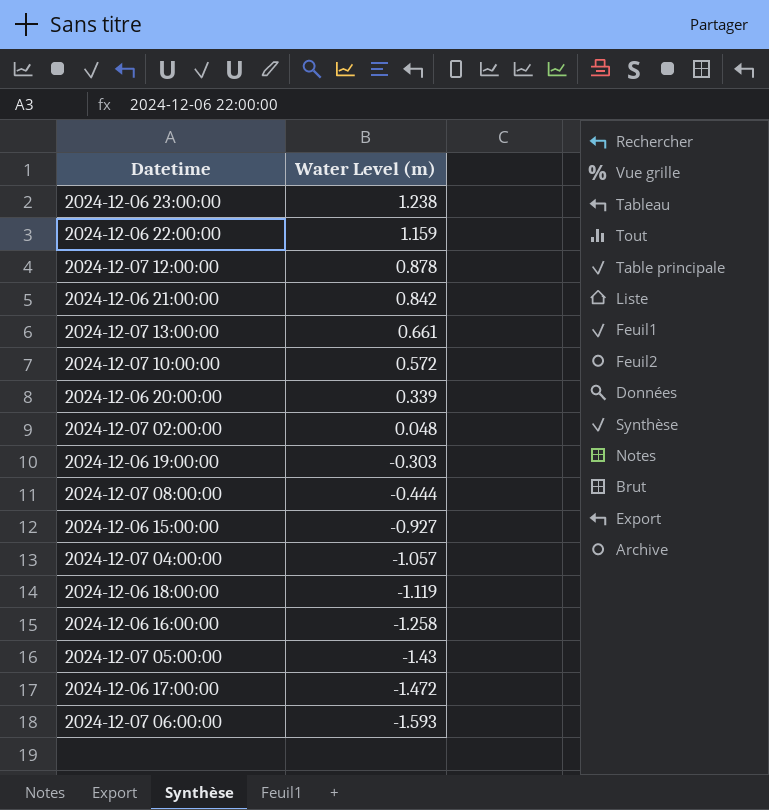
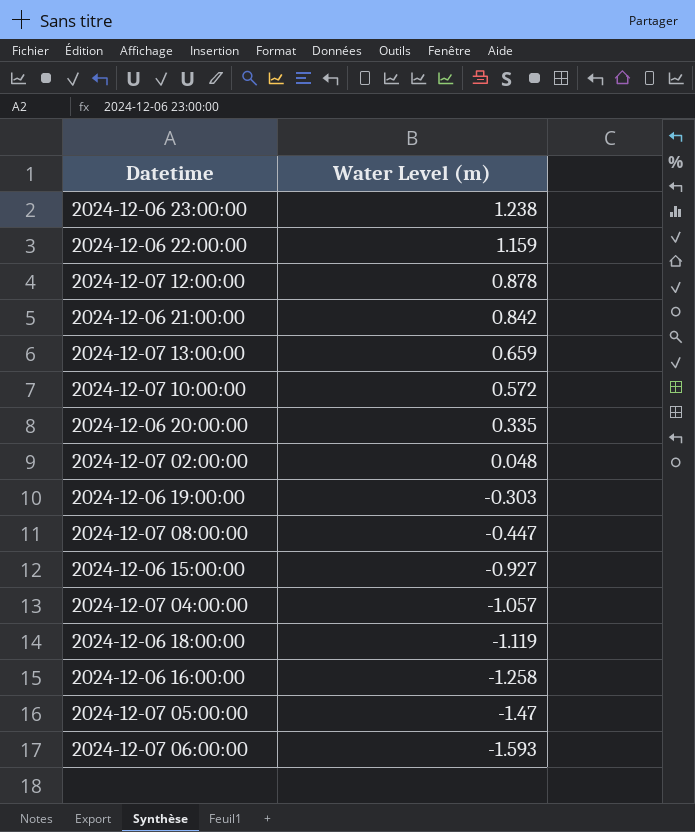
row 2024-12-06 17:00:00: -1.472 -> none
2024-12-07 13:00:00 | Water Level (m): 0.661 -> 0.659
2024-12-06 20:00:00 | Water Level (m): 0.339 -> 0.335
2024-12-07 08:00:00 | Water Level (m): -0.444 -> -0.447
2024-12-07 05:00:00 | Water Level (m): -1.43 -> -1.47

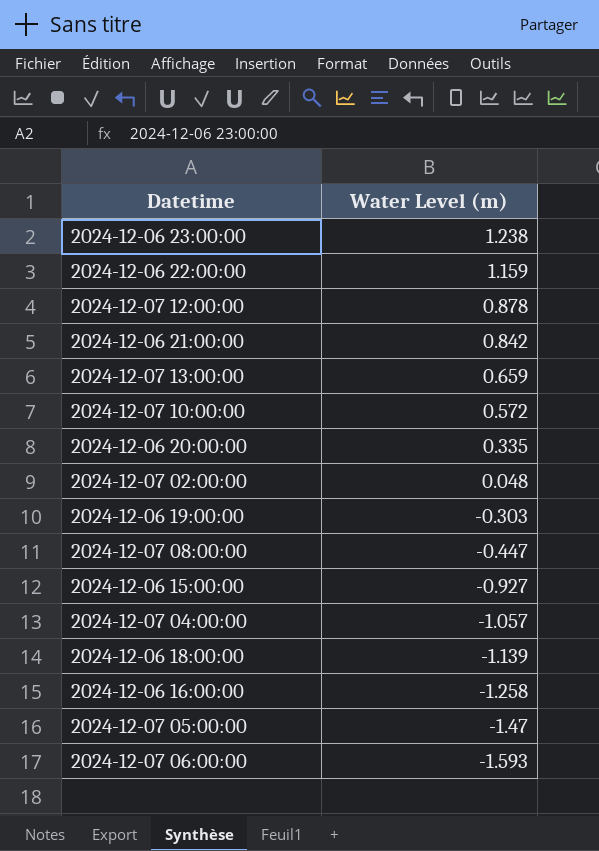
2024-12-06 18:00:00 | Water Level (m): -1.119 -> -1.139

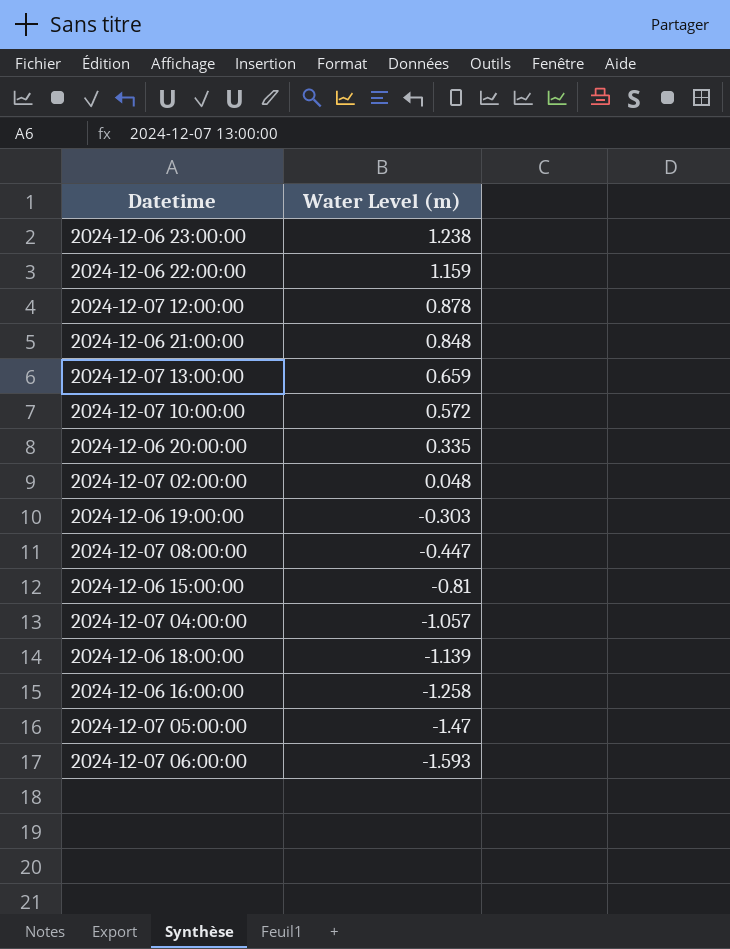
2024-12-06 21:00:00 | Water Level (m): 0.842 -> 0.848
2024-12-06 15:00:00 | Water Level (m): -0.927 -> -0.81

